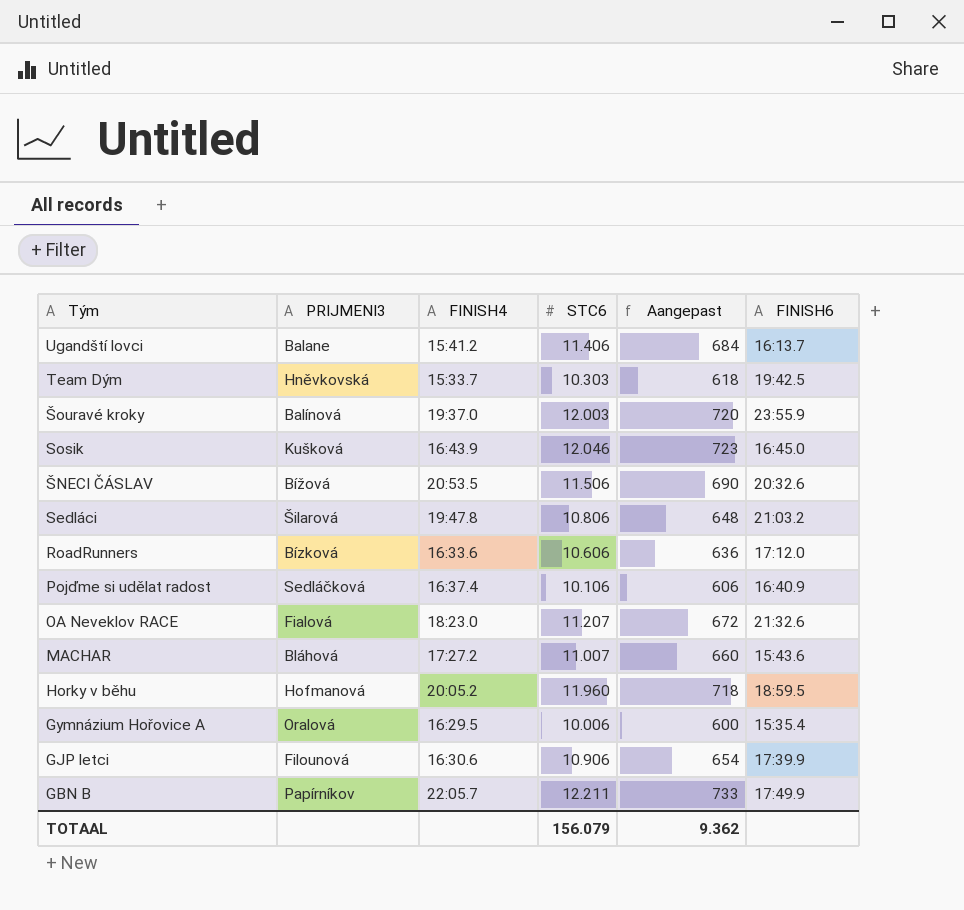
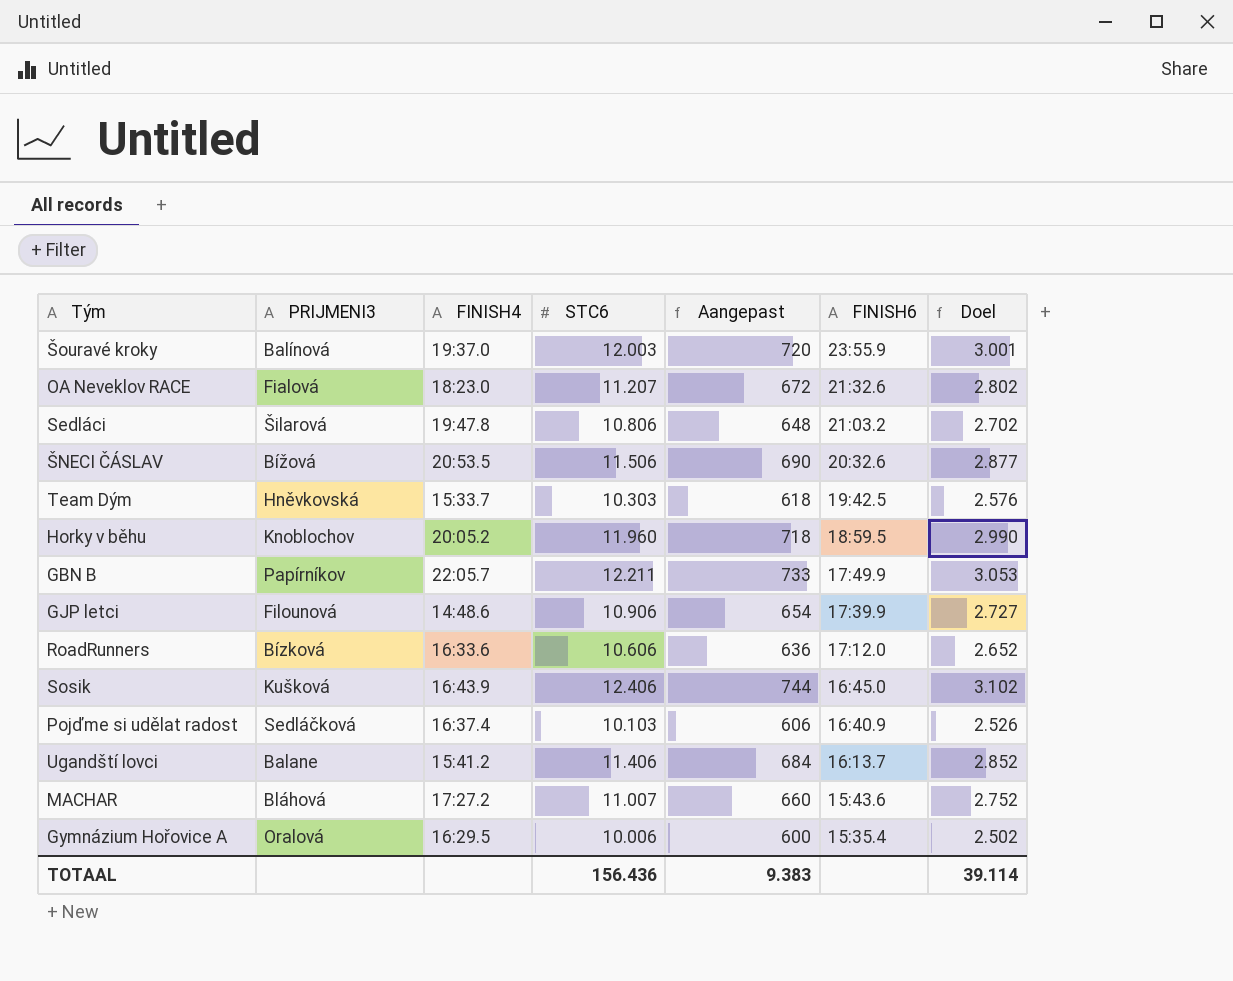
row order: Tým descending -> FINISH6 descending
column Doel | formula: none -> [STC6] * 0,25
Horky v běhu | PRIJMENI3: Hofmanová -> Knoblochov
GJP letci | FINISH4: 16:30.6 -> 14:48.6
Sosik | STC6: 12.046 -> 12.406
Sosik | Aangepast: 723 -> 744
Pojďme si udělat radost | STC6: 10.106 -> 10.103
TOTAAL | STC6: 156.079 -> 156.436
TOTAAL | Aangepast: 9.362 -> 9.383

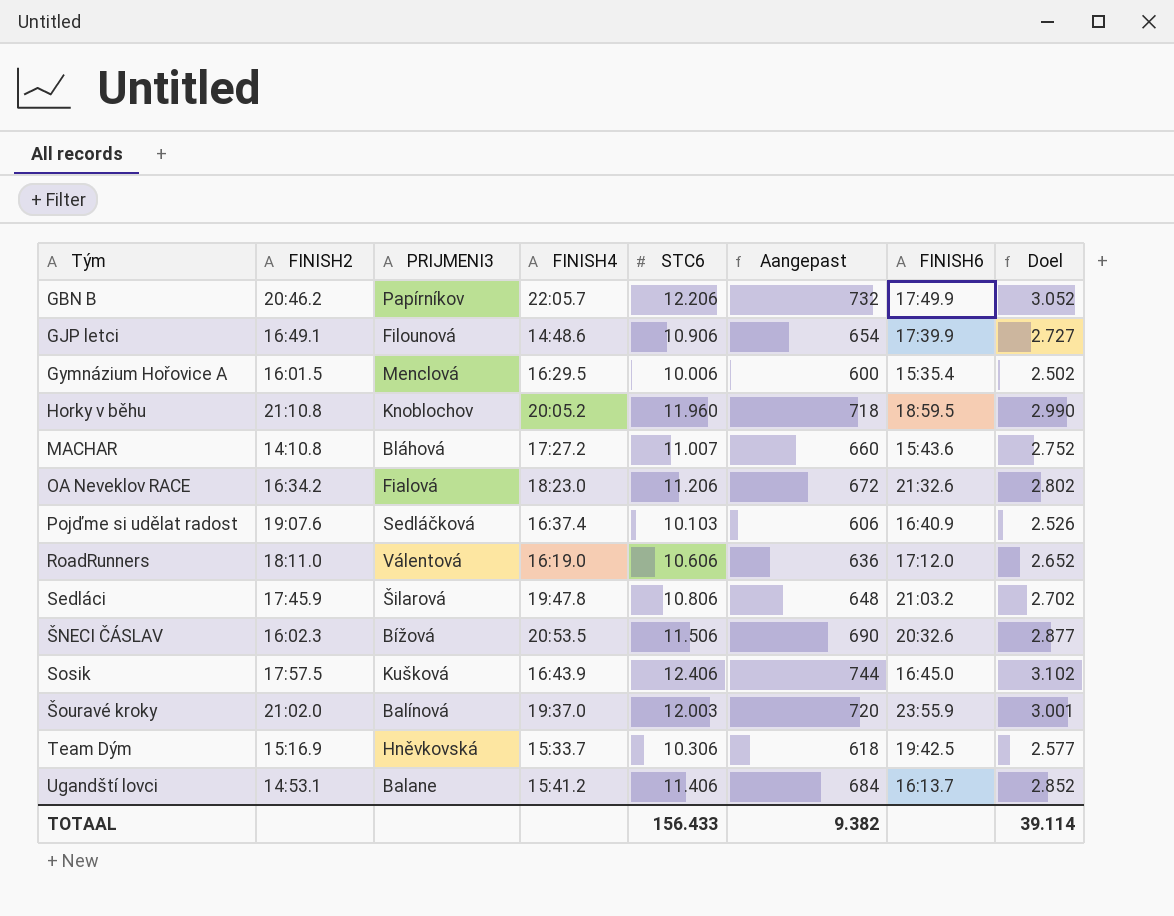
row order: FINISH6 descending -> Tým ascending
column FINISH2 | position: none -> 2
GBN B | STC6: 12.211 -> 12.206
GBN B | Aangepast: 733 -> 732
GBN B | Doel: 3.053 -> 3.052
Gymnázium Hořovice A | PRIJMENI3: Oralová -> Menclová
OA Neveklov RACE | STC6: 11.207 -> 11.206
RoadRunners | PRIJMENI3: Bízková -> Válentová
RoadRunners | FINISH4: 16:33.6 -> 16:19.0
Team Dým | STC6: 10.303 -> 10.306
Team Dým | Doel: 2.576 -> 2.577
TOTAAL | STC6: 156.436 -> 156.433
TOTAAL | Aangepast: 9.383 -> 9.382

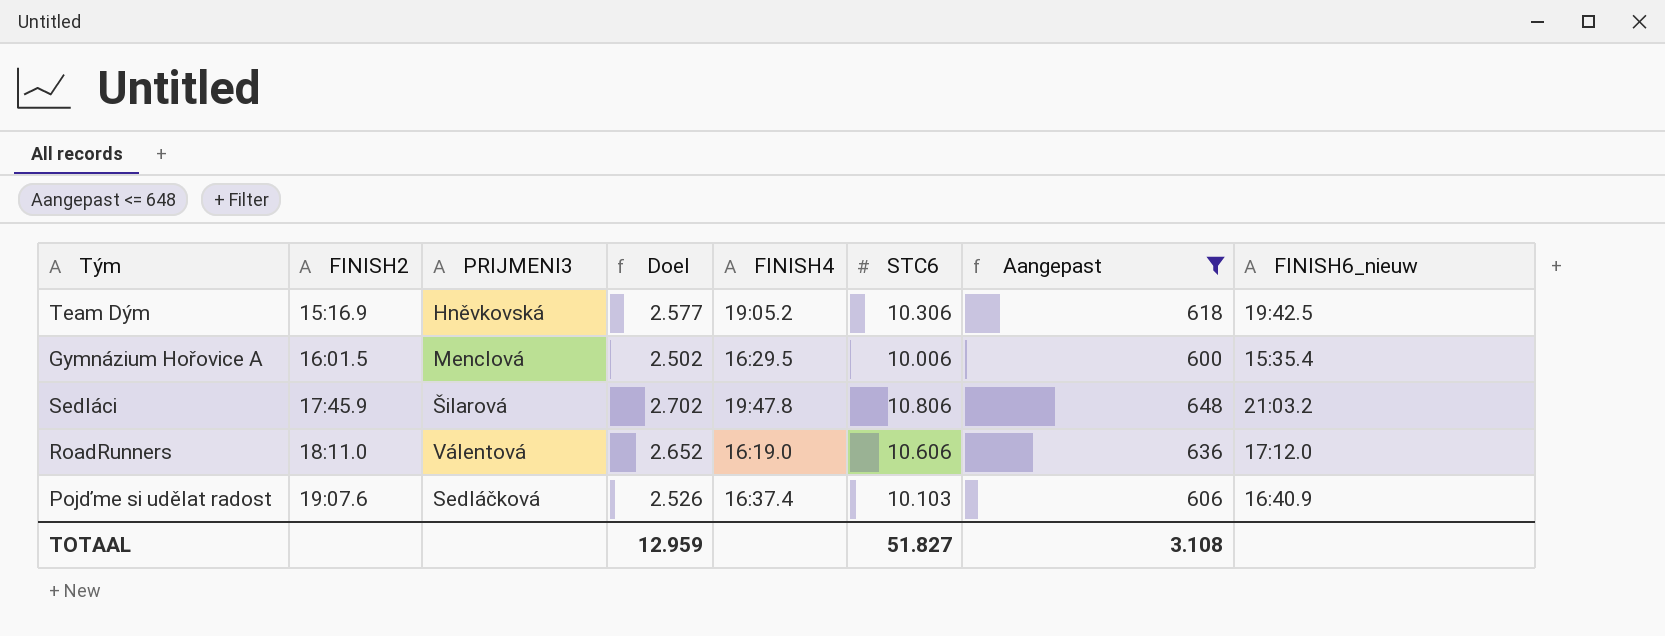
filter: none -> Aangepast <= 648
row order: Tým ascending -> FINISH2 ascending
column Doel | position: 8 -> 4
column name: FINISH6 -> FINISH6_nieuw
Team Dým | FINISH4: 15:33.7 -> 19:05.2
TOTAAL | Doel: 39.114 -> 12.959
TOTAAL | STC6: 156.433 -> 51.827
TOTAAL | Aangepast: 9.382 -> 3.108

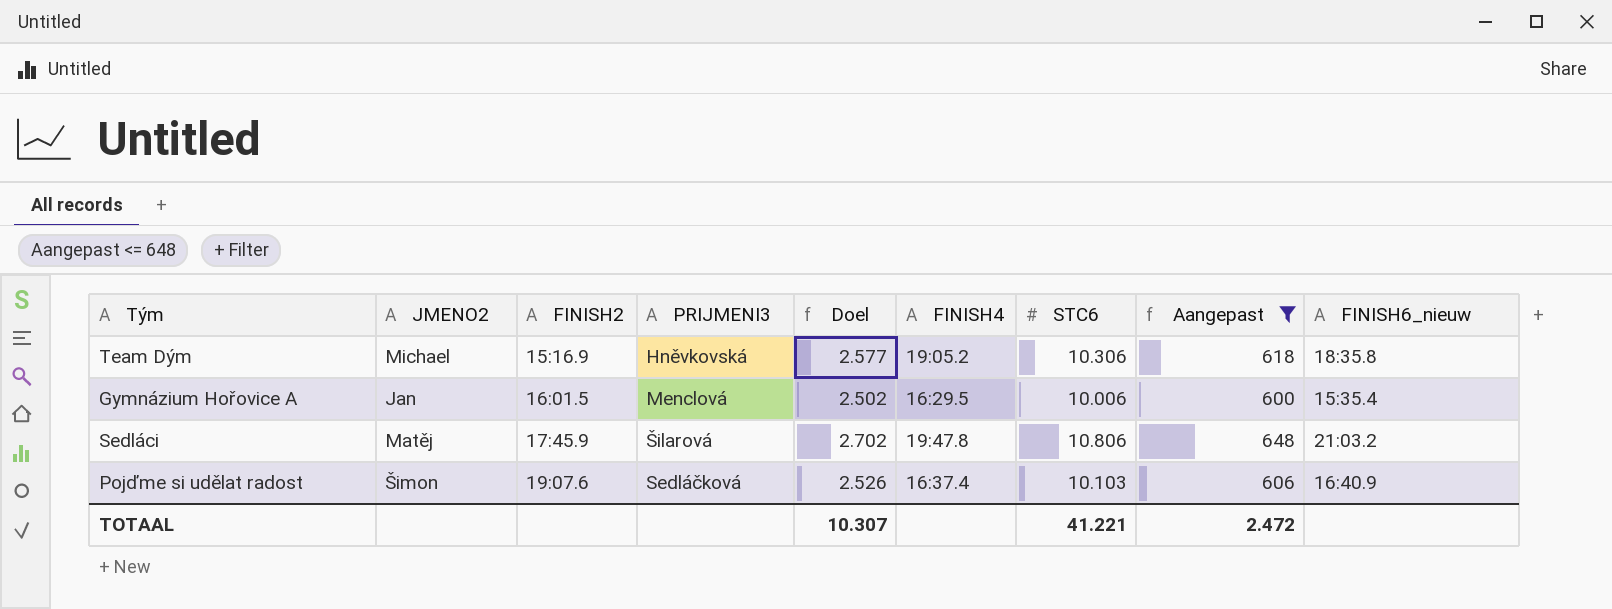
column JMENO2 | position: none -> 2
row RoadRunners: 18:11.0 | Válentová | 2.652 | 16:19.0 | 10.606 | 636 | 17:12.0 -> none
Team Dým | FINISH6_nieuw: 19:42.5 -> 18:35.8
TOTAAL | Doel: 12.959 -> 10.307
TOTAAL | STC6: 51.827 -> 41.221
TOTAAL | Aangepast: 3.108 -> 2.472

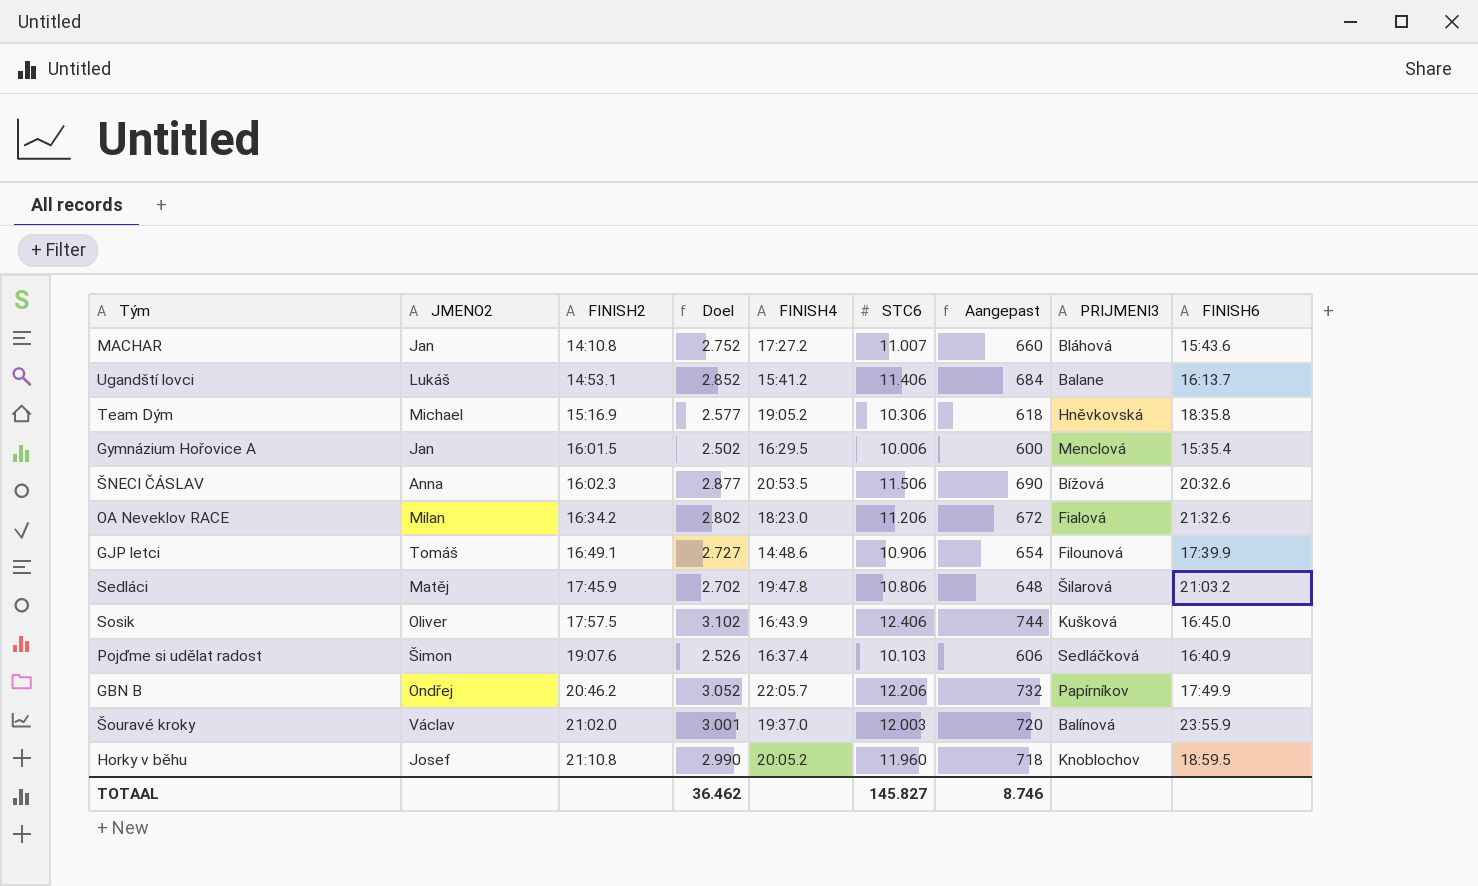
filter: Aangepast <= 648 -> none
column PRIJMENI3 | position: 4 -> 8
column name: FINISH6_nieuw -> FINISH6
TOTAAL | Doel: 10.307 -> 36.462
TOTAAL | STC6: 41.221 -> 145.827
TOTAAL | Aangepast: 2.472 -> 8.746

